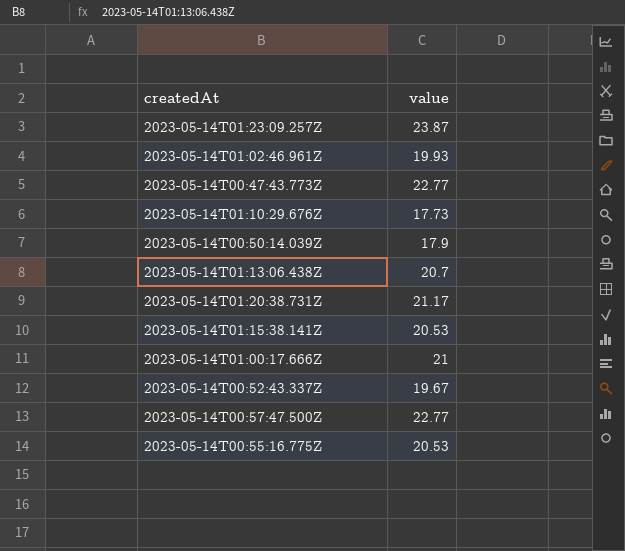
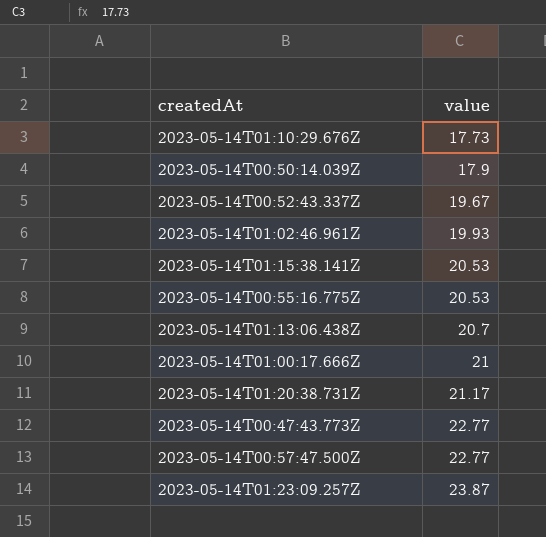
row order: none -> value ascending

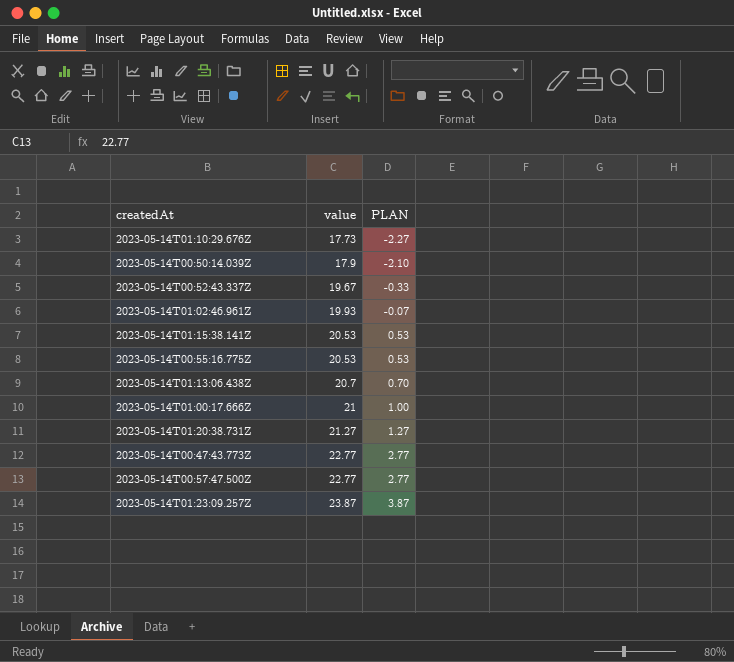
column PLAN | formula: none -> [value] - 20
2023-05-14T01:20:38.731Z | value: 21.17 -> 21.27

